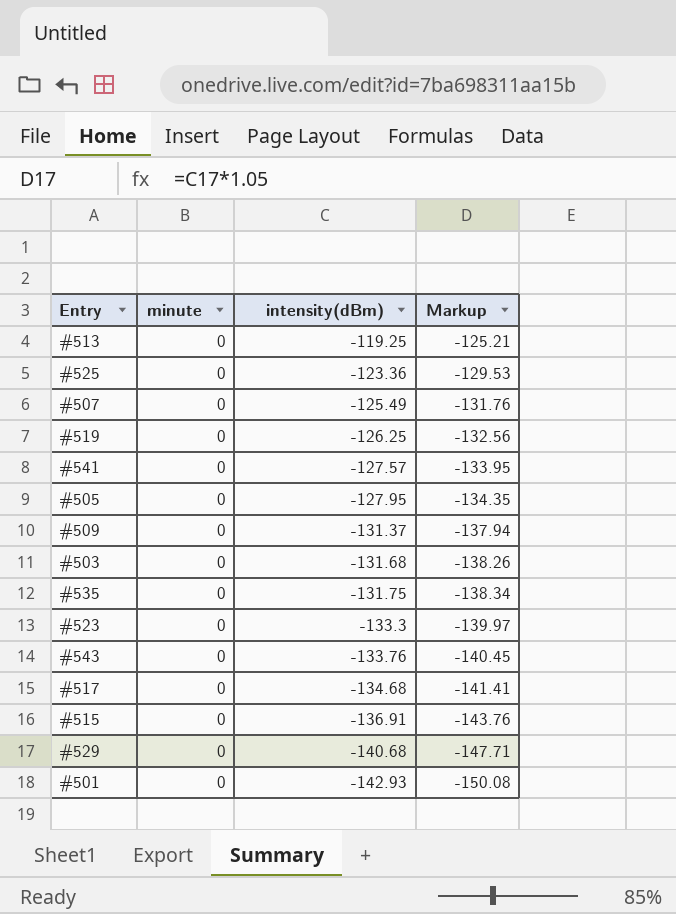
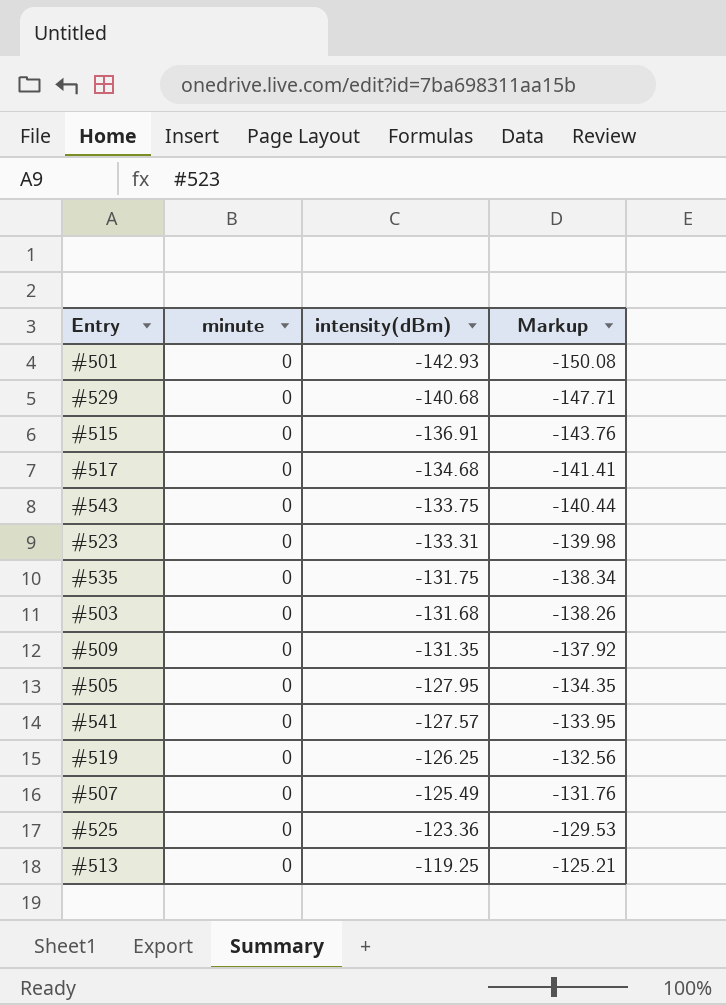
row order: intensity(dBm) descending -> intensity(dBm) ascending
#543 | intensity(dBm): -133.76 -> -133.75
#543 | Markup: -140.45 -> -140.44
#523 | intensity(dBm): -133.3 -> -133.31
#523 | Markup: -139.97 -> -139.98
#509 | intensity(dBm): -131.37 -> -131.35
#509 | Markup: -137.94 -> -137.92

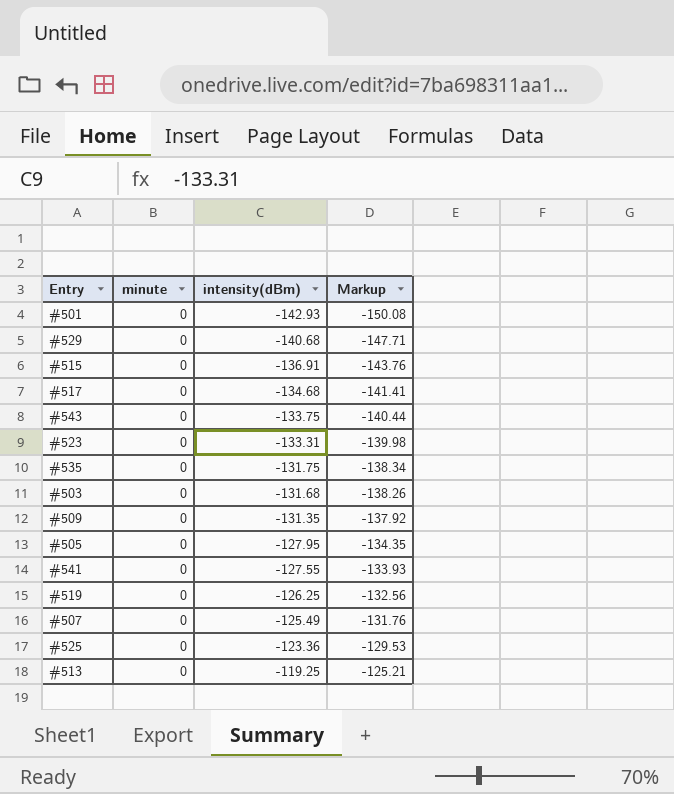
#541 | intensity(dBm): -127.57 -> -127.55
#541 | Markup: -133.95 -> -133.93

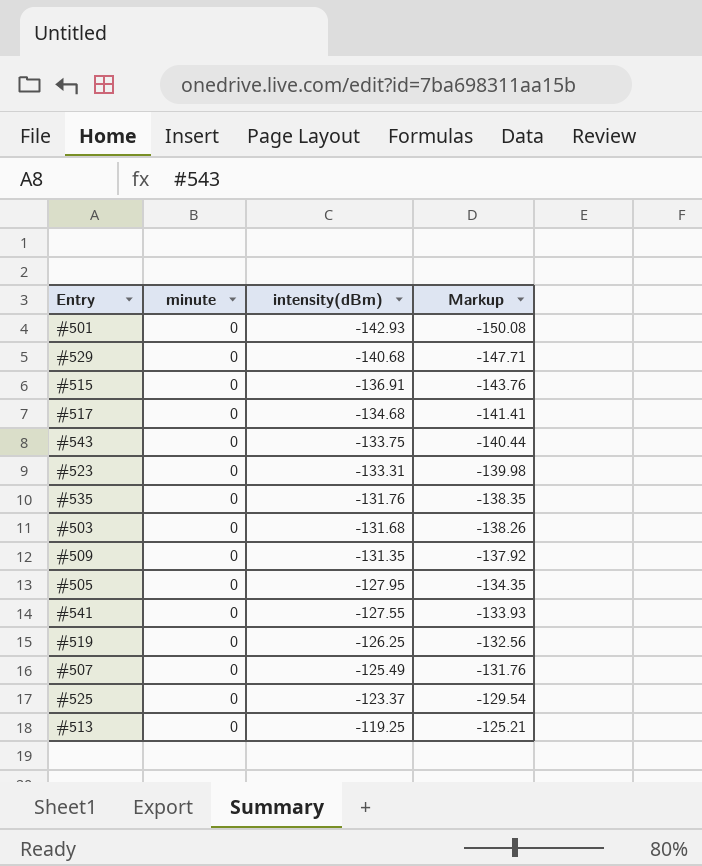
#535 | intensity(dBm): -131.75 -> -131.76
#535 | Markup: -138.34 -> -138.35
#525 | intensity(dBm): -123.36 -> -123.37
#525 | Markup: -129.53 -> -129.54

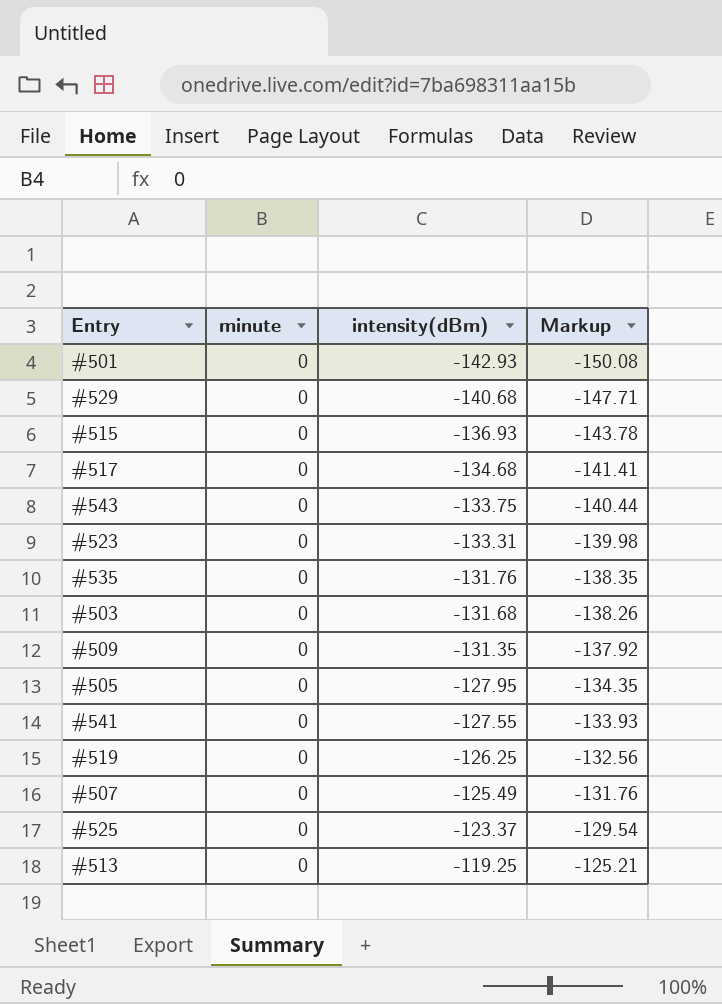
#515 | intensity(dBm): -136.91 -> -136.93
#515 | Markup: -143.76 -> -143.78

